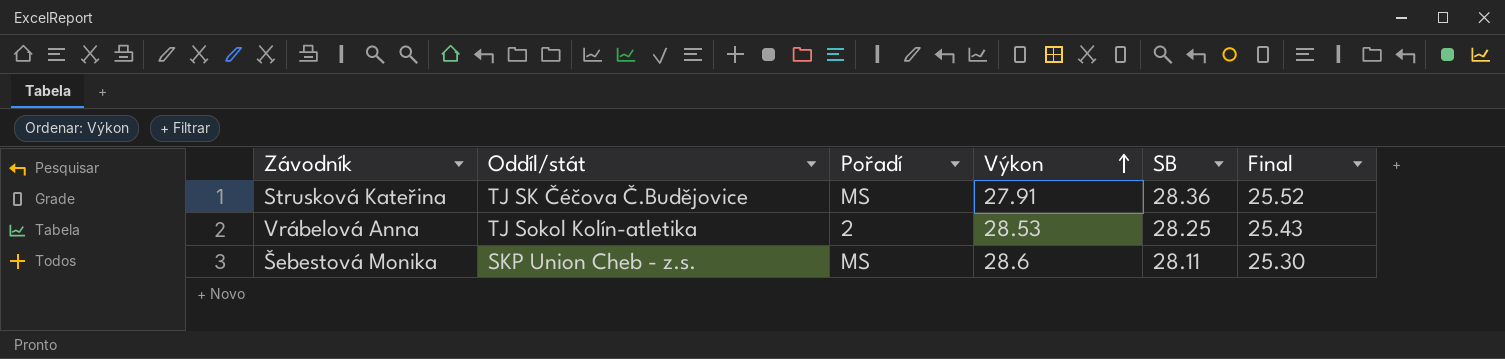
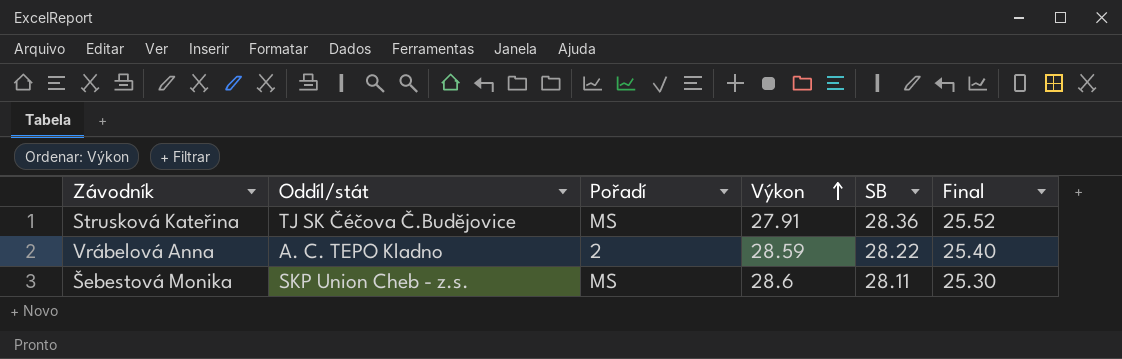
Vrábelová Anna | Oddíl/stát: TJ Sokol Kolín-atletika -> A. C. TEPO Kladno
Vrábelová Anna | Výkon: 28.53 -> 28.59
Vrábelová Anna | SB: 28.25 -> 28.22
Vrábelová Anna | Final: 25.43 -> 25.40

